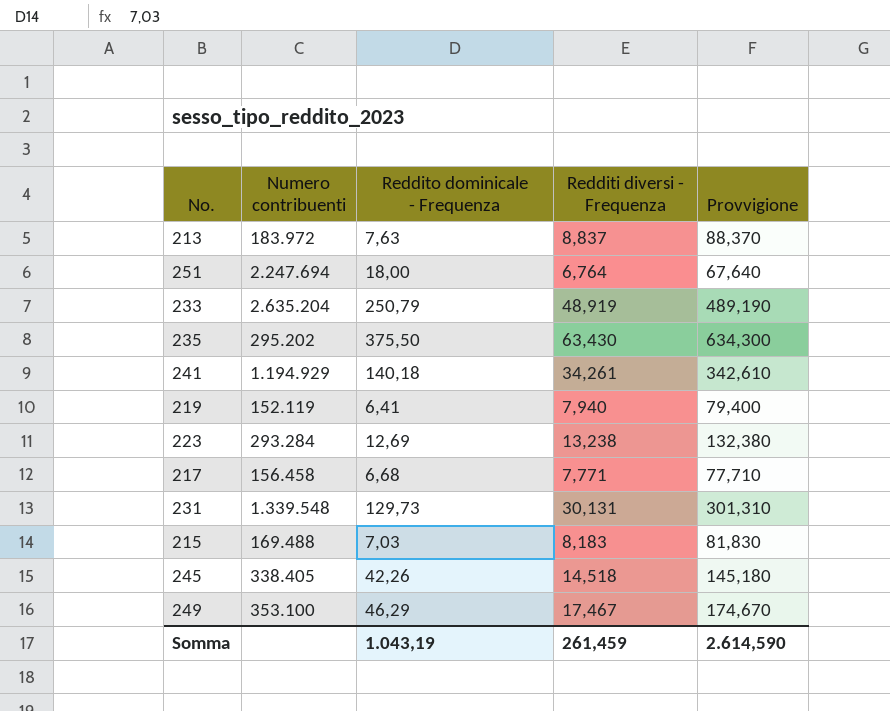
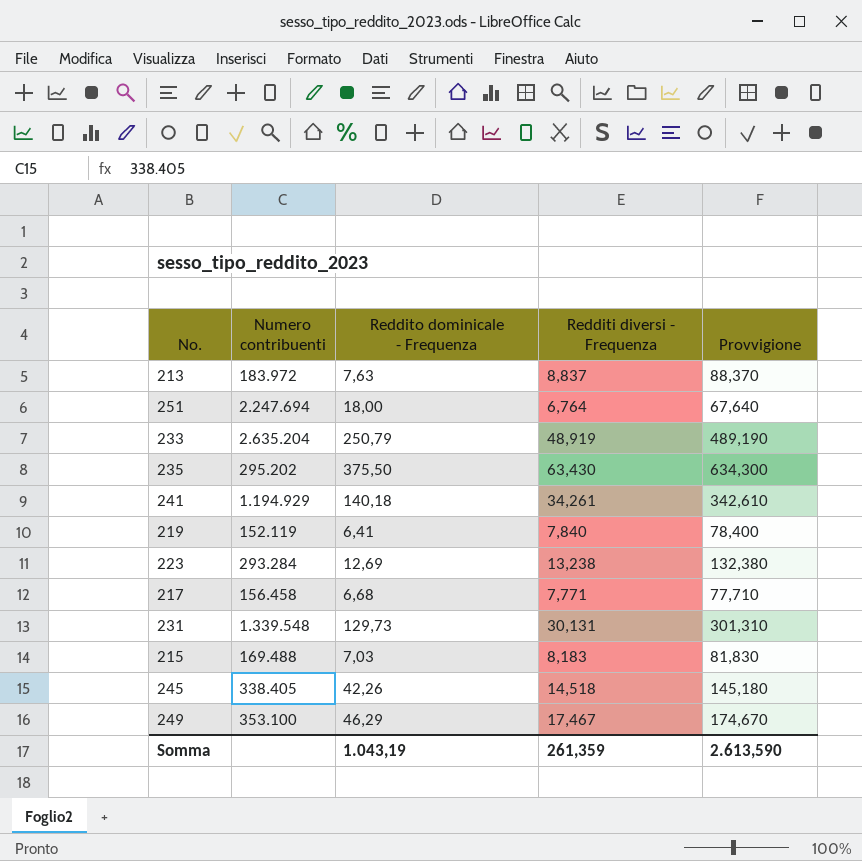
219 | Redditi diversi - Frequenza: 7,940 -> 7,840
219 | Provvigione: 79,400 -> 78,400
Somma | Redditi diversi - Frequenza: 261,459 -> 261,359
Somma | Provvigione: 2.614,590 -> 2.613,590

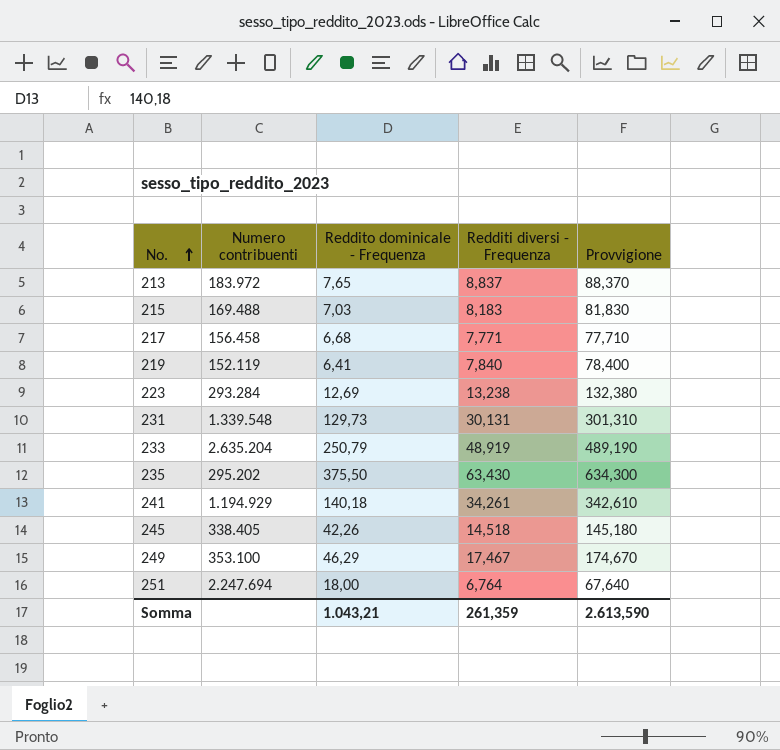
row order: none -> No. ascending
213 | Reddito dominicale - Frequenza: 7,63 -> 7,65
Somma | Reddito dominicale - Frequenza: 1.043,19 -> 1.043,21

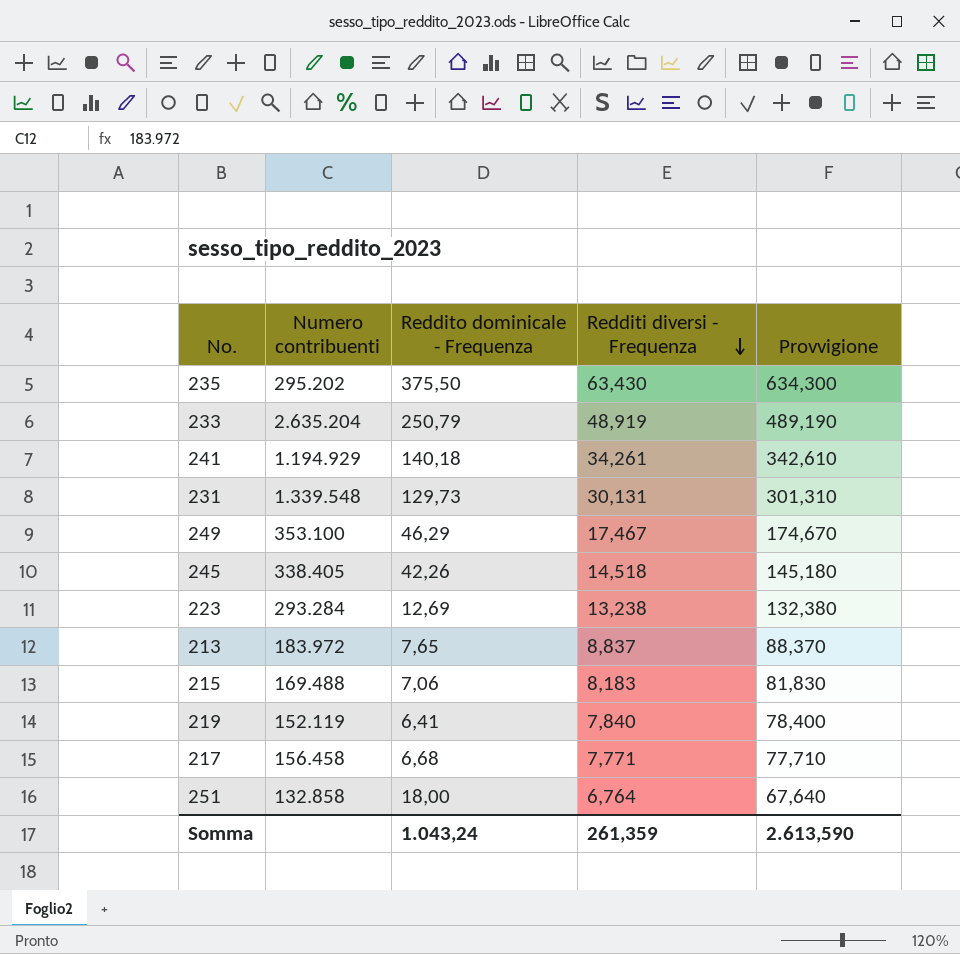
row order: No. ascending -> Redditi diversi - Frequenza descending
215 | Reddito dominicale - Frequenza: 7,03 -> 7,06
251 | Numero contribuenti: 2.247.694 -> 132.858
Somma | Reddito dominicale - Frequenza: 1.043,21 -> 1.043,24

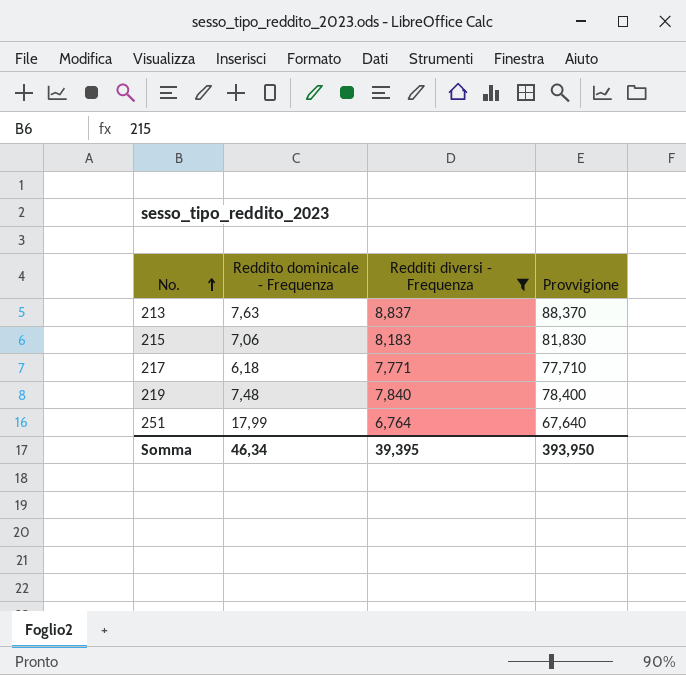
filter: none -> Redditi diversi - Frequenza <= 8,837
row order: Redditi diversi - Frequenza descending -> No. ascending
column Numero contribuenti | position: 2 -> none
213 | Reddito dominicale - Frequenza: 7,65 -> 7,63
217 | Reddito dominicale - Frequenza: 6,68 -> 6,18
219 | Reddito dominicale - Frequenza: 6,41 -> 7,48
251 | Reddito dominicale - Frequenza: 18,00 -> 17,99
Somma | Reddito dominicale - Frequenza: 1.043,24 -> 46,34
Somma | Redditi diversi - Frequenza: 261,359 -> 39,395
Somma | Provvigione: 2.613,590 -> 393,950

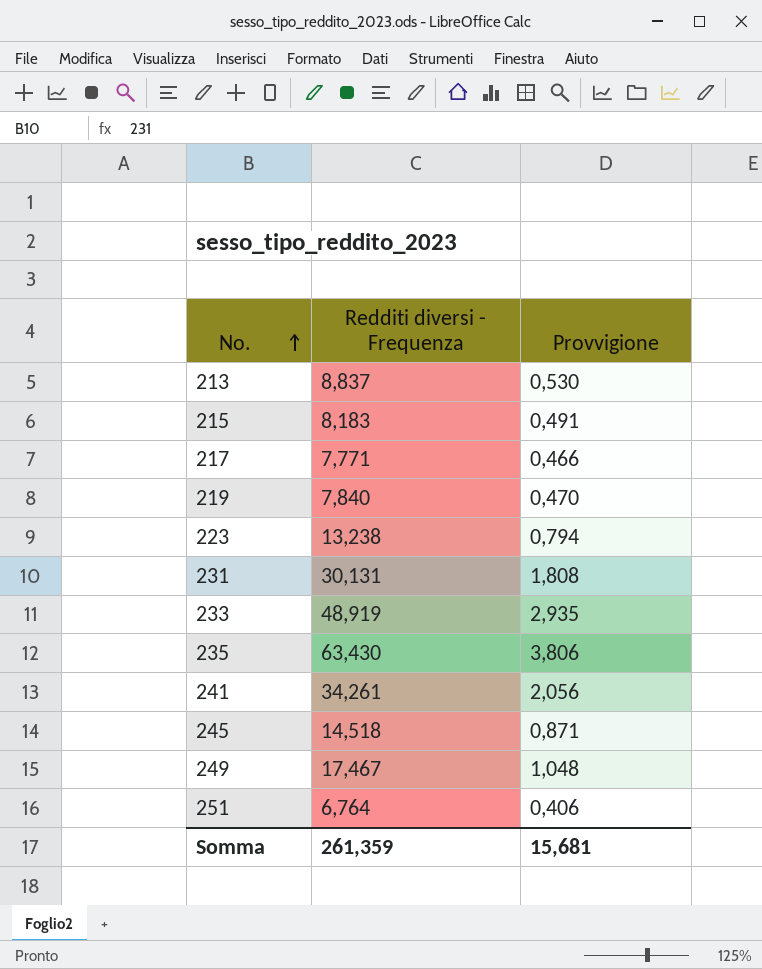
filter: Redditi diversi - Frequenza <= 8,837 -> none
column Reddito dominicale - Frequenza | position: 2 -> none
column Provvigione | formula: [Redditi diversi - Frequenza] * 10 -> [Redditi diversi - Frequenza] * 0,06
Somma | Redditi diversi - Frequenza: 39,395 -> 261,359
Somma | Provvigione: 393,950 -> 15,681

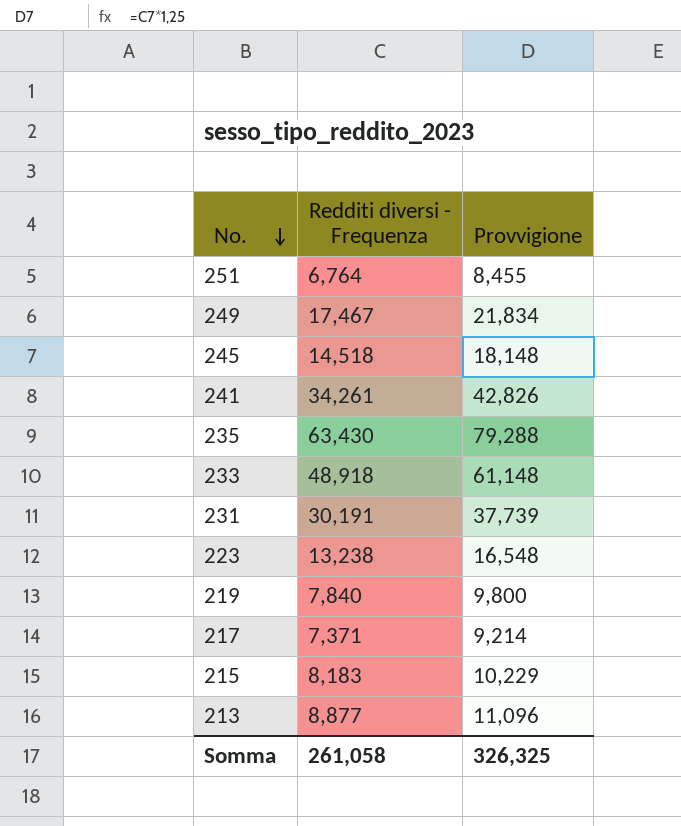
row order: No. ascending -> No. descending
column Provvigione | formula: [Redditi diversi - Frequenza] * 0,06 -> [Redditi diversi - Frequenza] * 1,25
233 | Redditi diversi - Frequenza: 48,919 -> 48,918
231 | Redditi diversi - Frequenza: 30,131 -> 30,191
217 | Redditi diversi - Frequenza: 7,771 -> 7,371
213 | Redditi diversi - Frequenza: 8,837 -> 8,877
Somma | Redditi diversi - Frequenza: 261,359 -> 261,058
Somma | Provvigione: 15,681 -> 326,325

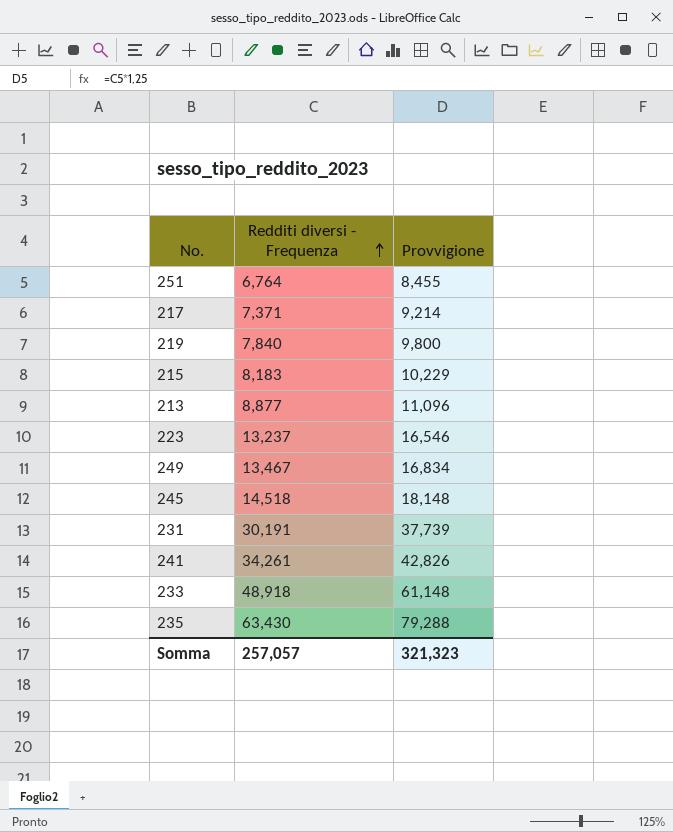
row order: No. descending -> Redditi diversi - Frequenza ascending
223 | Redditi diversi - Frequenza: 13,238 -> 13,237
223 | Provvigione: 16,548 -> 16,546
249 | Redditi diversi - Frequenza: 17,467 -> 13,467
249 | Provvigione: 21,834 -> 16,834
Somma | Redditi diversi - Frequenza: 261,058 -> 257,057
Somma | Provvigione: 326,325 -> 321,323

